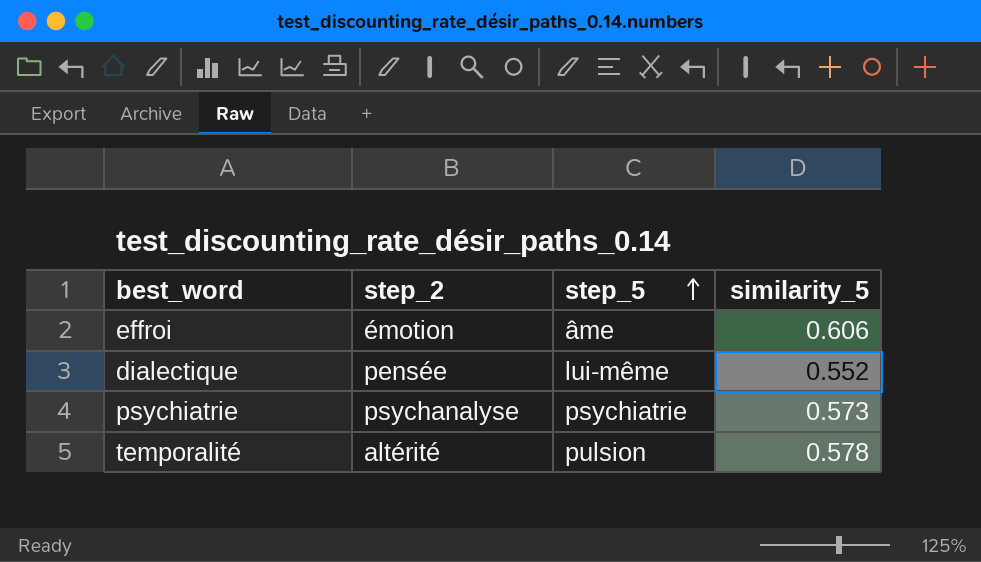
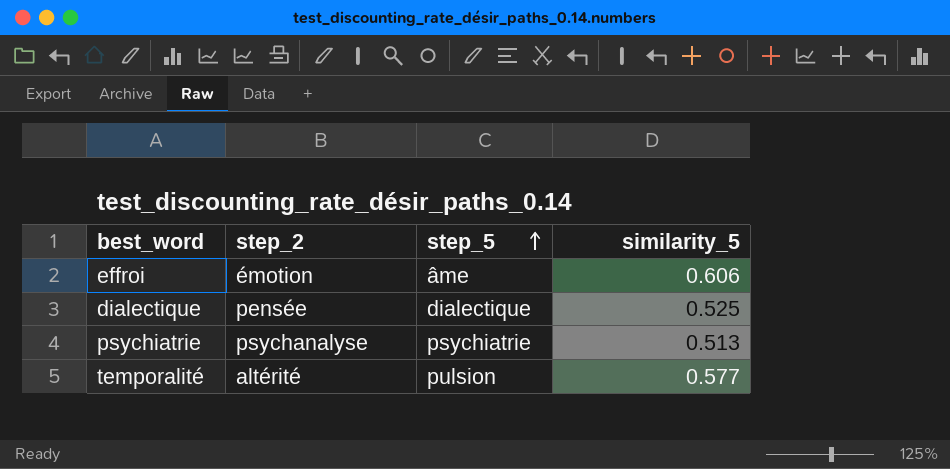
dialectique | step_5: lui-même -> dialectique
dialectique | similarity_5: 0.552 -> 0.525
psychiatrie | similarity_5: 0.573 -> 0.513
temporalité | similarity_5: 0.578 -> 0.577

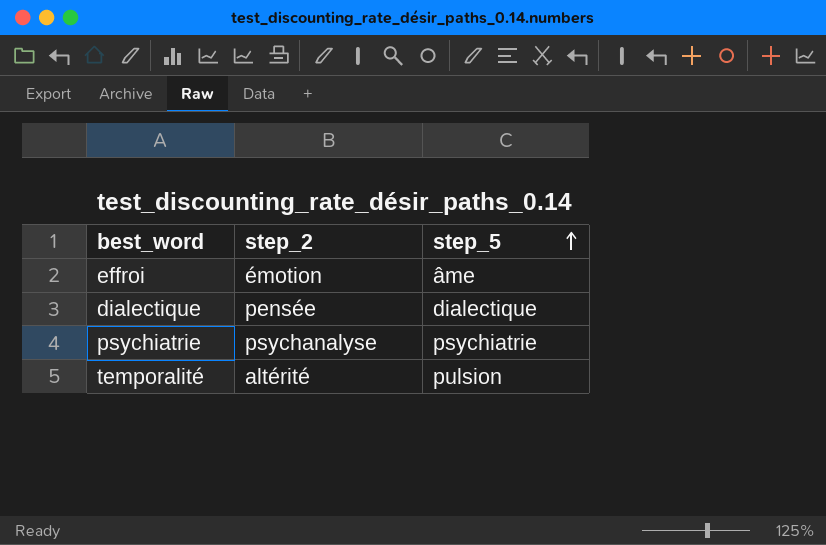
column similarity_5 | position: 4 -> none

